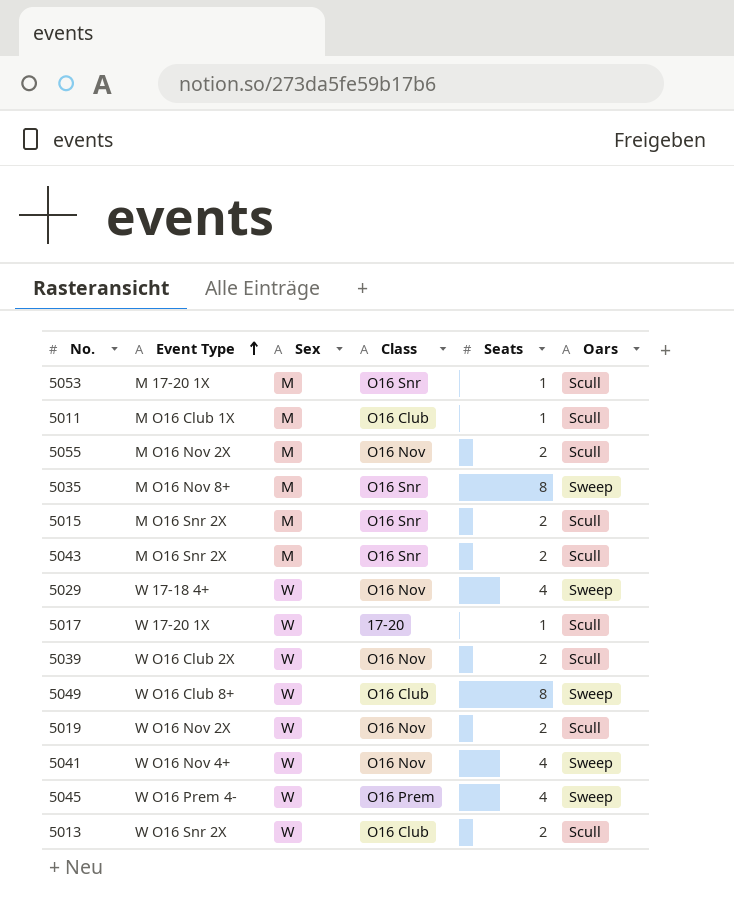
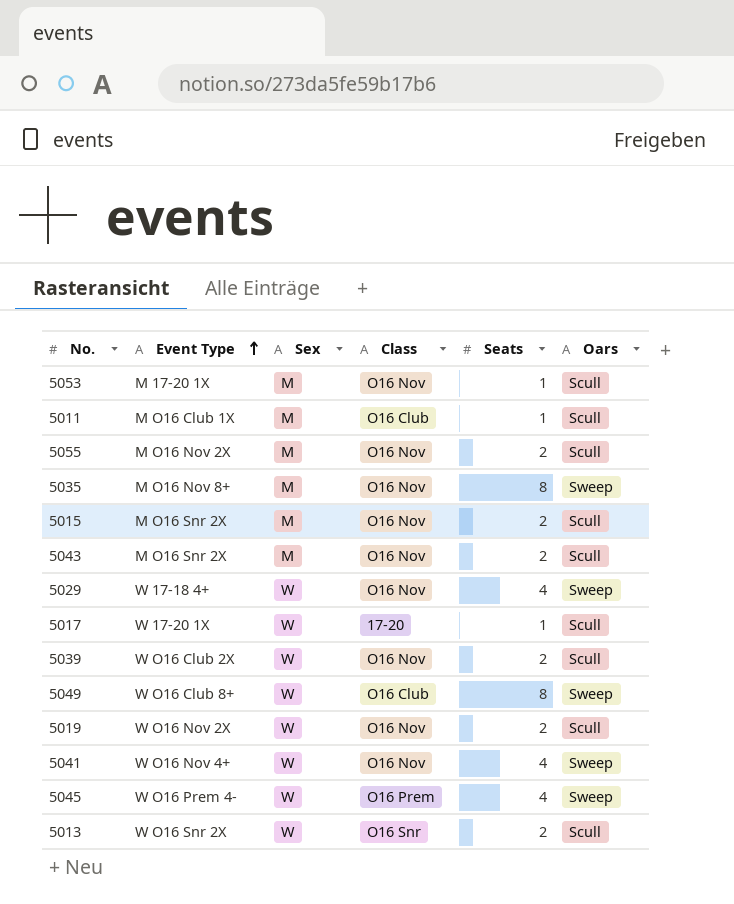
5053 | Class: O16 Snr -> O16 Nov
5035 | Class: O16 Snr -> O16 Nov
5015 | Class: O16 Snr -> O16 Nov
5043 | Class: O16 Snr -> O16 Nov
5013 | Class: O16 Club -> O16 Snr

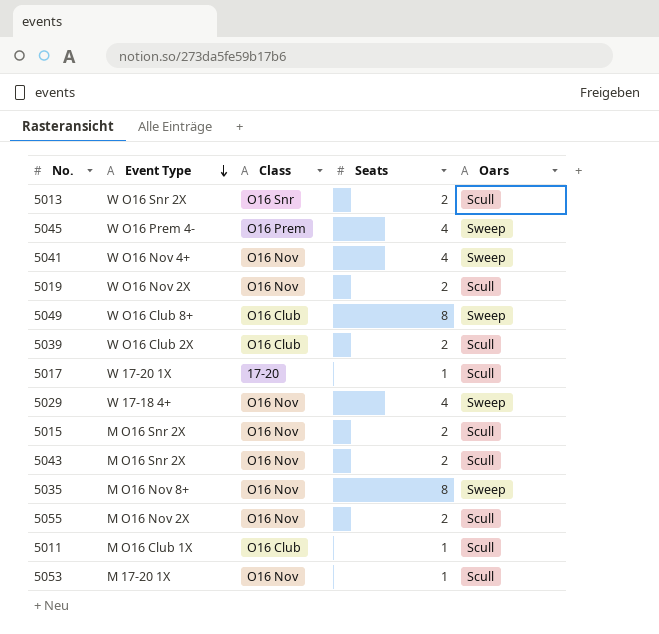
row order: Event Type ascending -> Event Type descending
column Sex | position: 3 -> none
5039 | Class: O16 Nov -> O16 Club

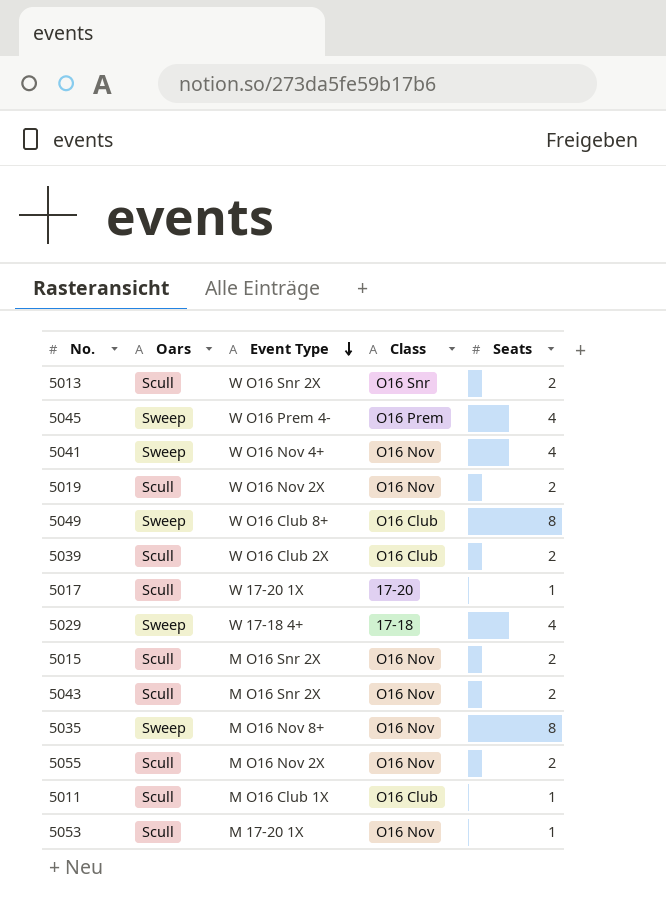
column Oars | position: 5 -> 2
5029 | Class: O16 Nov -> 17-18

